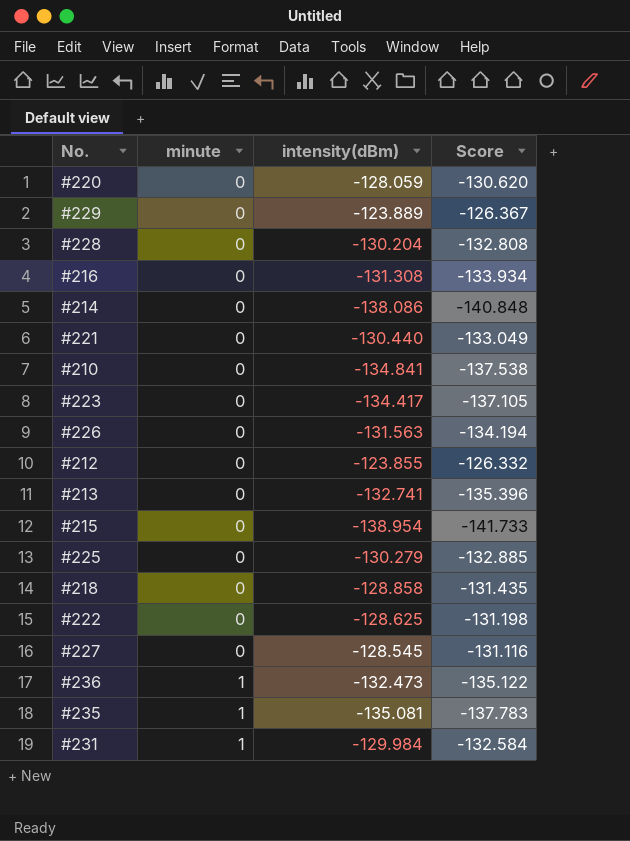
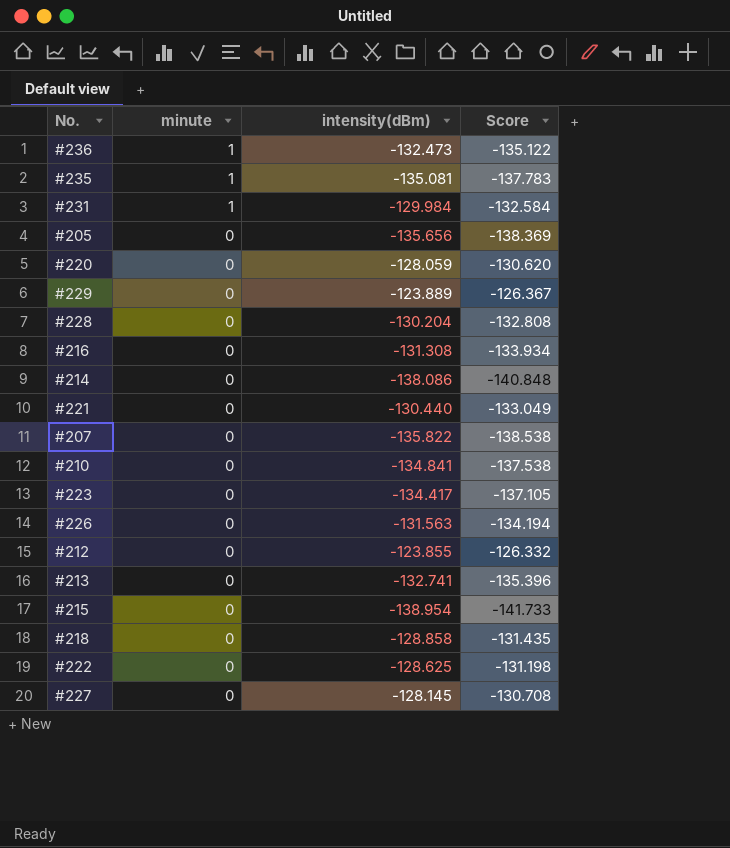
row order: minute ascending -> minute descending
row #225: 0 | -130.279 | -132.885 -> none
row #205: none -> 0 | -135.656 | -138.369
row #207: none -> 0 | -135.822 | -138.538
#227 | intensity(dBm): -128.545 -> -128.145
#227 | Score: -131.116 -> -130.708

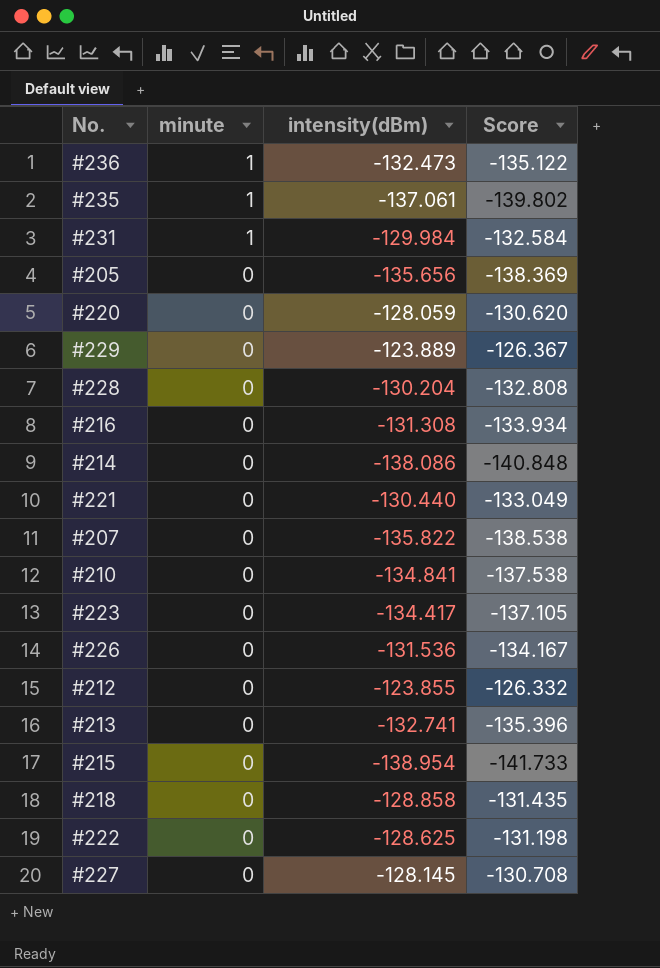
#235 | intensity(dBm): -135.081 -> -137.061
#235 | Score: -137.783 -> -139.802
#226 | intensity(dBm): -131.563 -> -131.536
#226 | Score: -134.194 -> -134.167

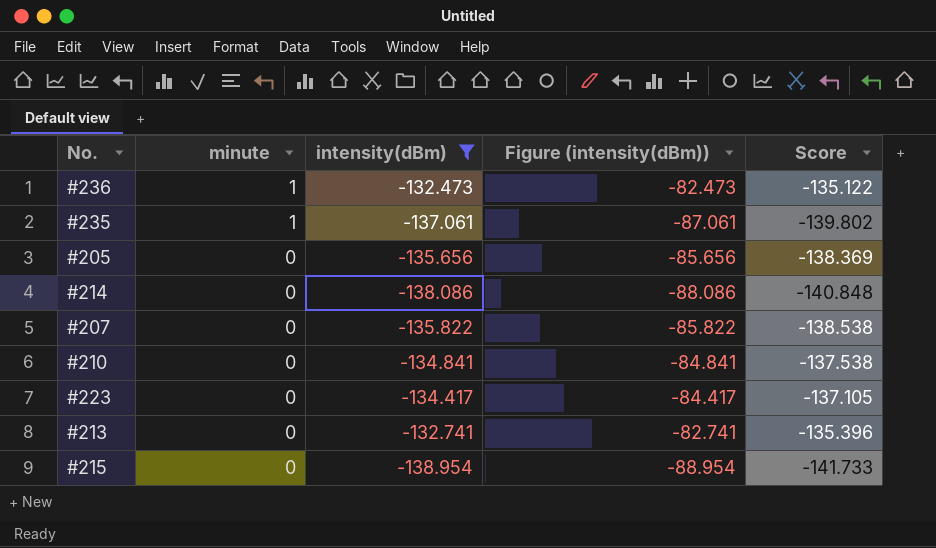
filter: none -> intensity(dBm) <= -132.473
column Figure (intensity(dBm)) | formula: none -> [intensity(dBm)] + 50

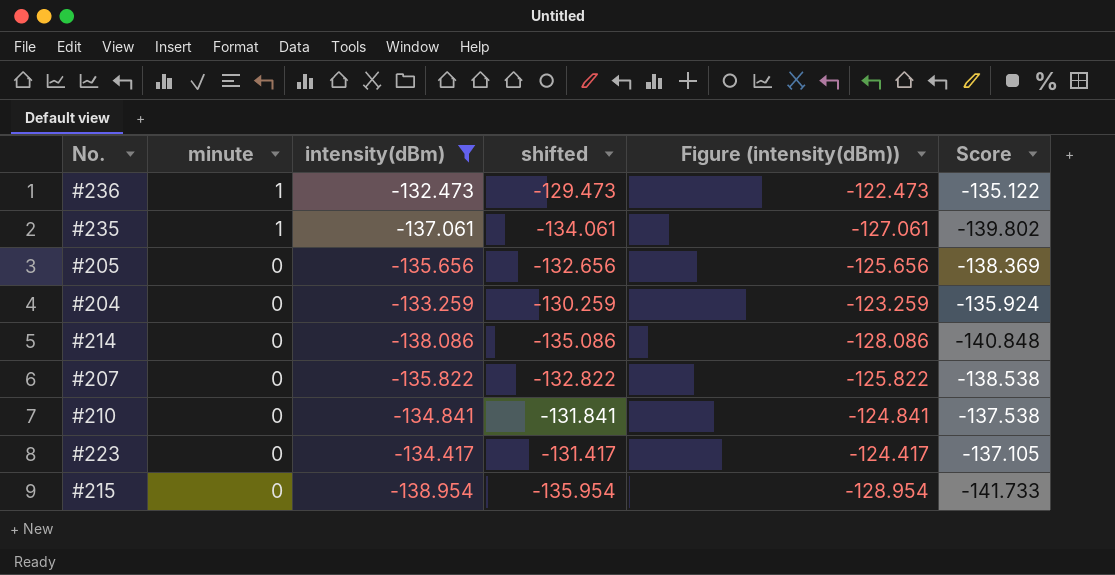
column shifted | formula: none -> [intensity(dBm)] + 3
column Figure (intensity(dBm)) | formula: [intensity(dBm)] + 50 -> [intensity(dBm)] + 10
row #213: 0 | -132.741 | -82.741 | -135.396 -> none
row #204: none -> 0 | -133.259 | -130.259 | -123.259 | -135.924

